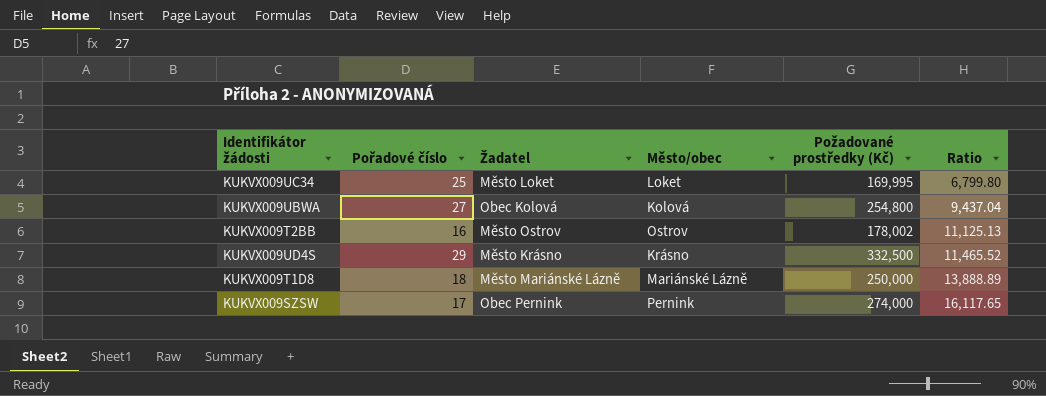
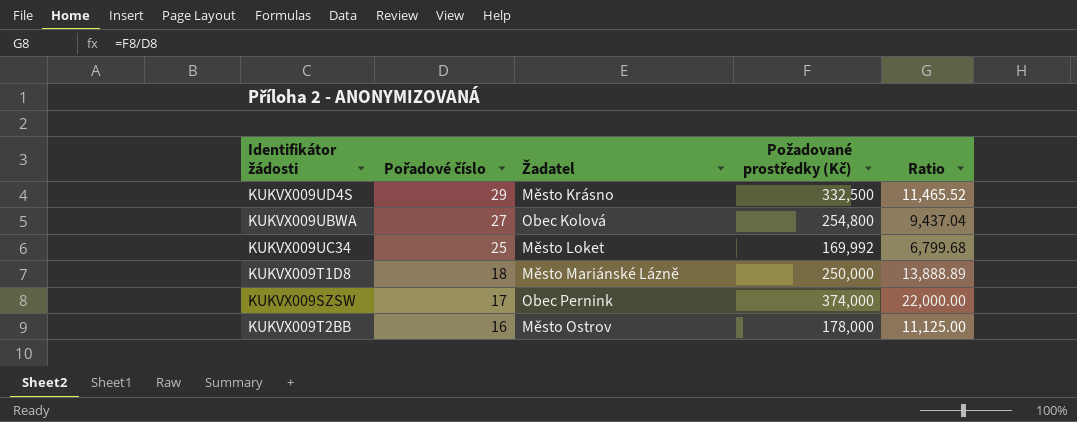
row order: Ratio ascending -> Pořadové číslo descending
column Město/obec | position: 4 -> none
KUKVX009UC34 | Požadované prostředky (Kč): 169,995 -> 169,992
KUKVX009UC34 | Ratio: 6,799.80 -> 6,799.68
KUKVX009SZSW | Požadované prostředky (Kč): 274,000 -> 374,000
KUKVX009SZSW | Ratio: 16,117.65 -> 22,000.00
KUKVX009T2BB | Požadované prostředky (Kč): 178,002 -> 178,000
KUKVX009T2BB | Ratio: 11,125.13 -> 11,125.00

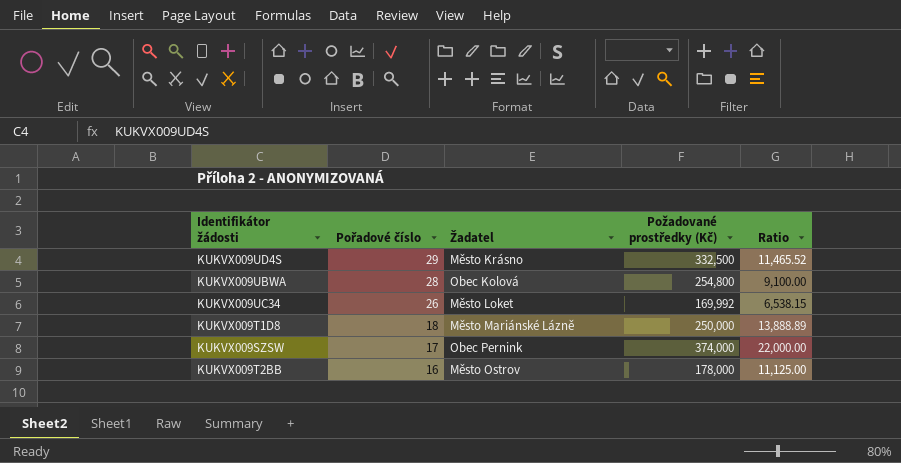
KUKVX009UBWA | Pořadové číslo: 27 -> 28
KUKVX009UBWA | Ratio: 9,437.04 -> 9,100.00
KUKVX009UC34 | Pořadové číslo: 25 -> 26
KUKVX009UC34 | Ratio: 6,799.68 -> 6,538.15

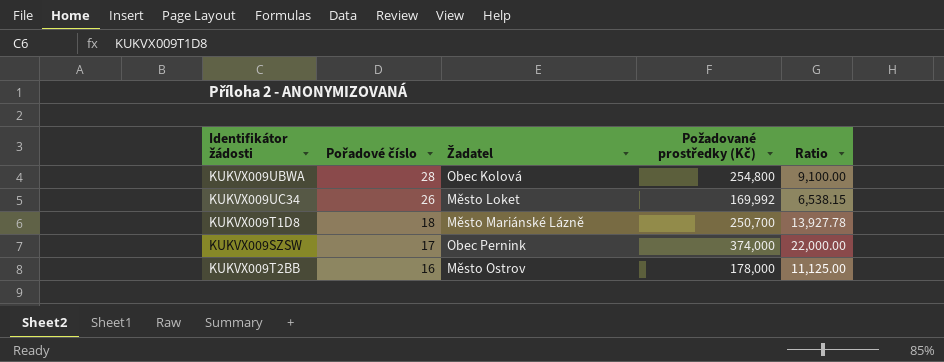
row KUKVX009UD4S: 29 | Město Krásno | 332,500 | 11,465.52 -> none
KUKVX009T1D8 | Požadované prostředky (Kč): 250,000 -> 250,700
KUKVX009T1D8 | Ratio: 13,888.89 -> 13,927.78

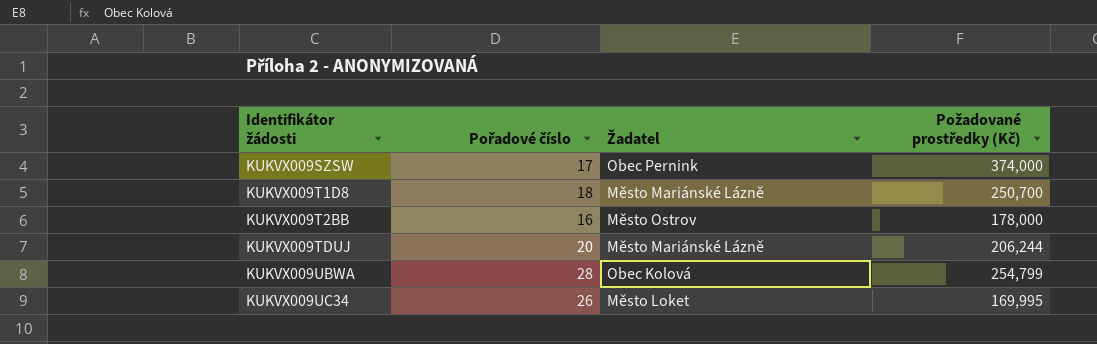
row order: Pořadové číslo descending -> Identifikátor žádosti ascending
column Ratio | formula: [Požadované prostředky (Kč)] / [Pořadové číslo] -> none
row KUKVX009TDUJ: none -> 20 | Město Mariánské Lázně | 206,244
KUKVX009UBWA | Požadované prostředky (Kč): 254,800 -> 254,799
KUKVX009UC34 | Požadované prostředky (Kč): 169,992 -> 169,995

